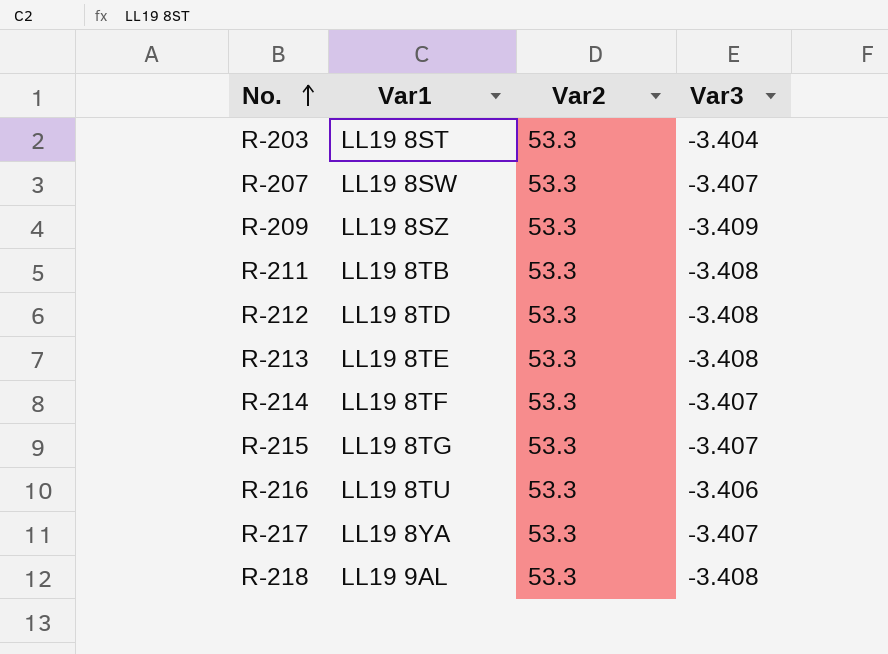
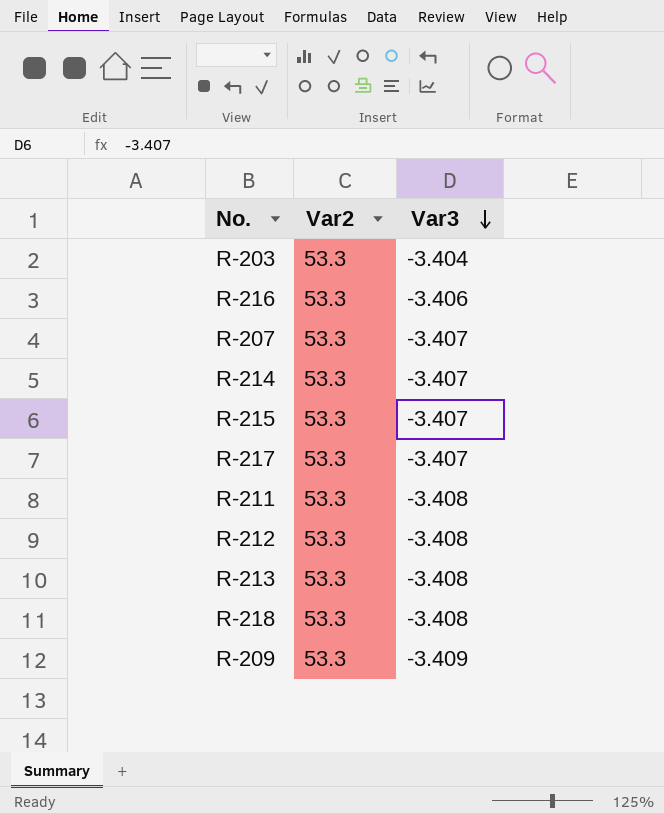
row order: No. ascending -> Var3 descending
column Var1 | position: 2 -> none

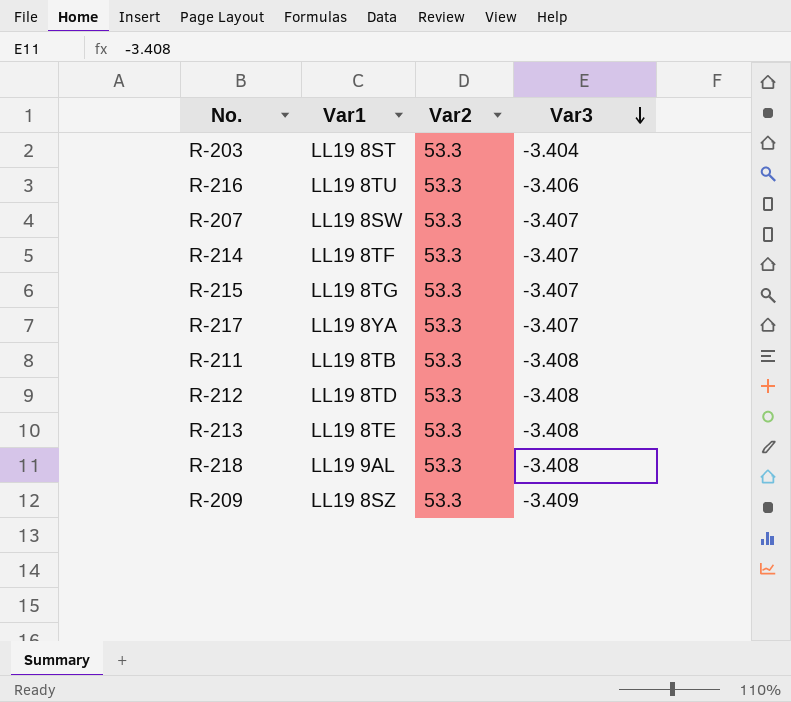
column Var1 | position: none -> 2

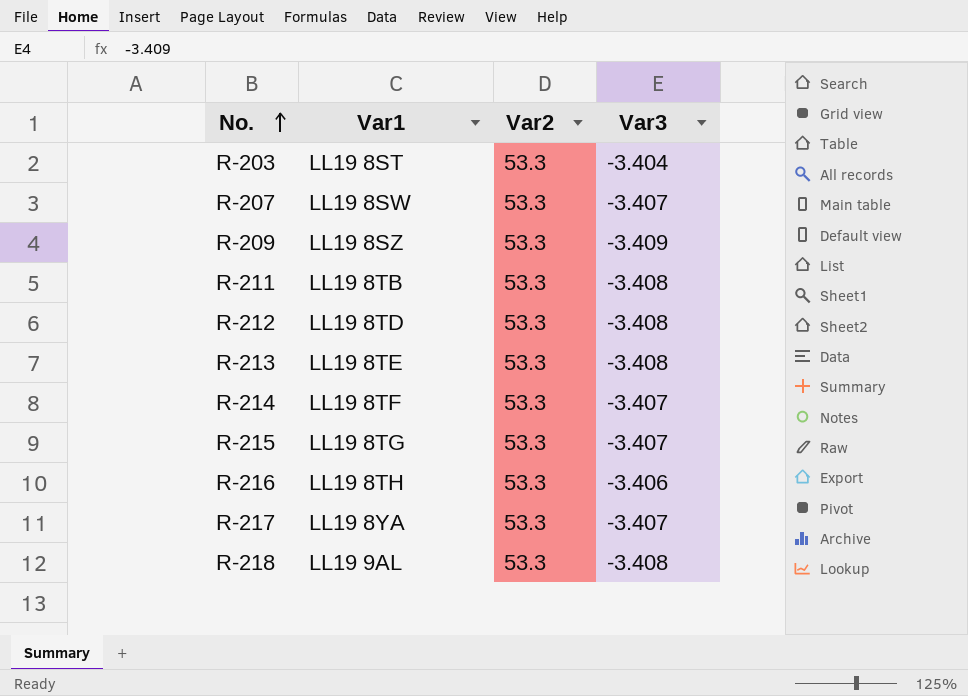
row order: Var3 descending -> No. ascending
R-216 | Var1: LL19 8TU -> LL19 8TH

